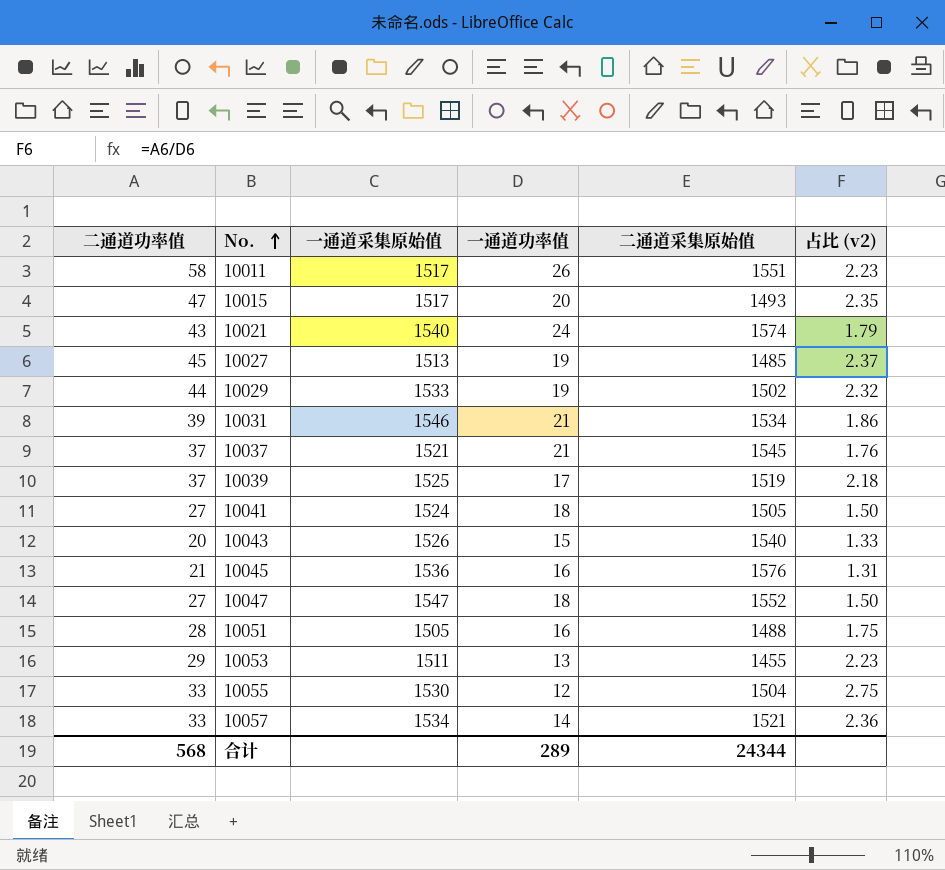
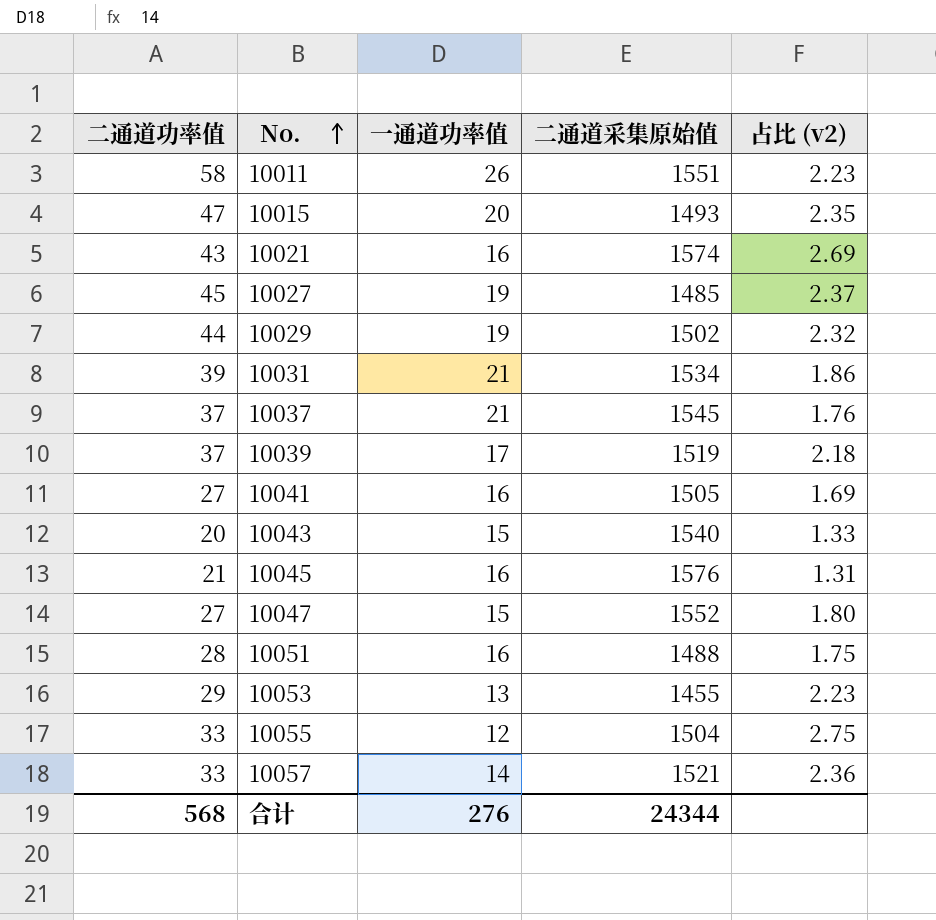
column 一通道采集原始值 | position: 3 -> none
10021 | 一通道功率值: 24 -> 16
10021 | 占比 (v2): 1.79 -> 2.69
10041 | 一通道功率值: 18 -> 16
10041 | 占比 (v2): 1.50 -> 1.69
10047 | 一通道功率值: 18 -> 15
10047 | 占比 (v2): 1.50 -> 1.80
合计 | 一通道功率值: 289 -> 276

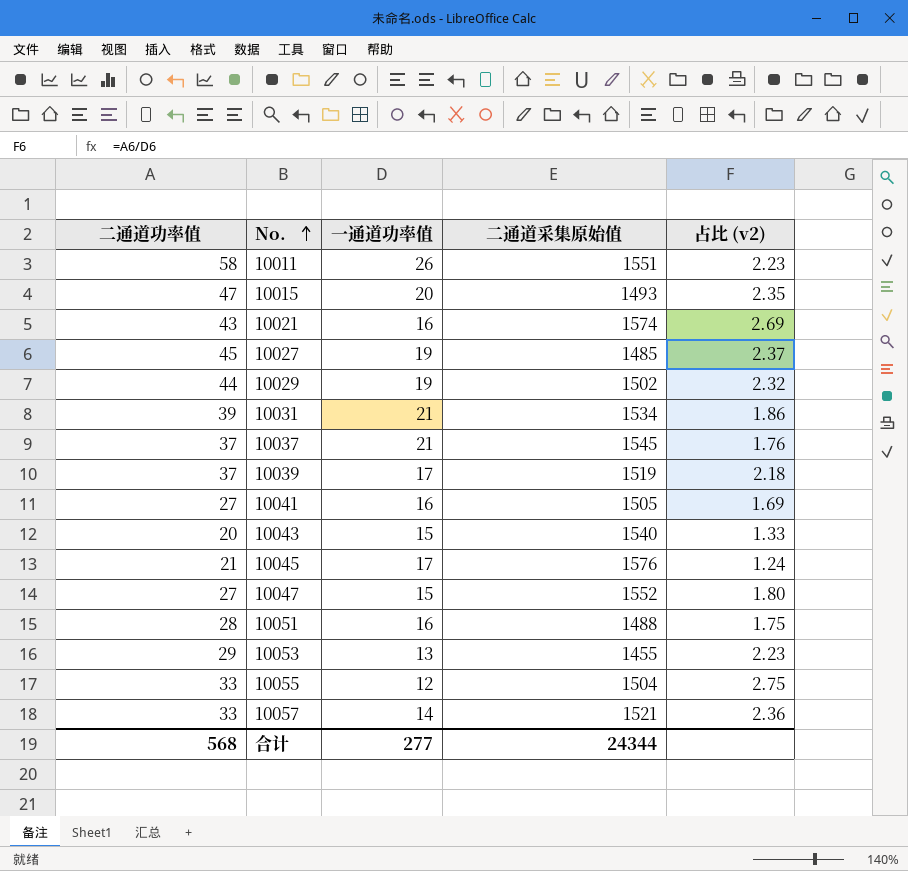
10045 | 一通道功率值: 16 -> 17
10045 | 占比 (v2): 1.31 -> 1.24
合计 | 一通道功率值: 276 -> 277

